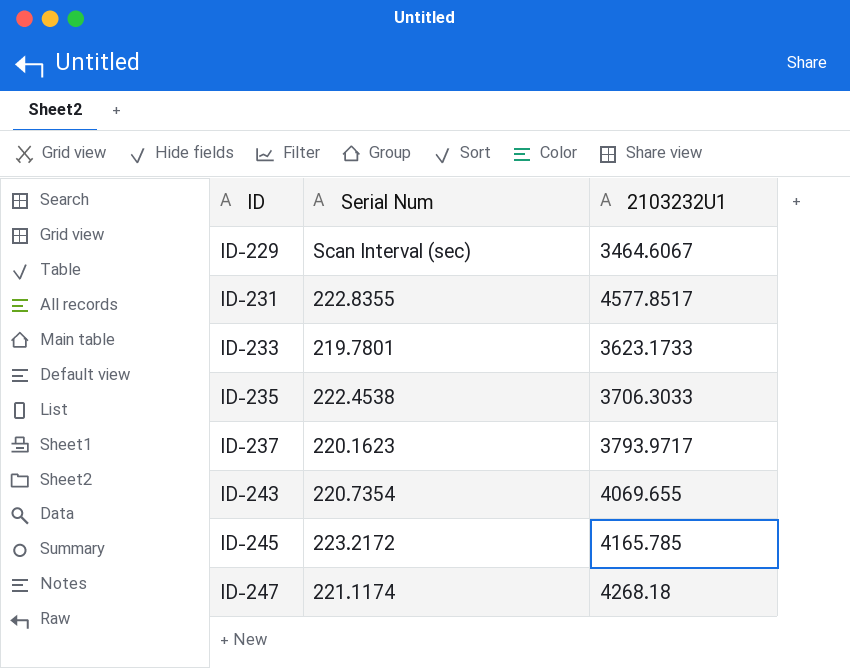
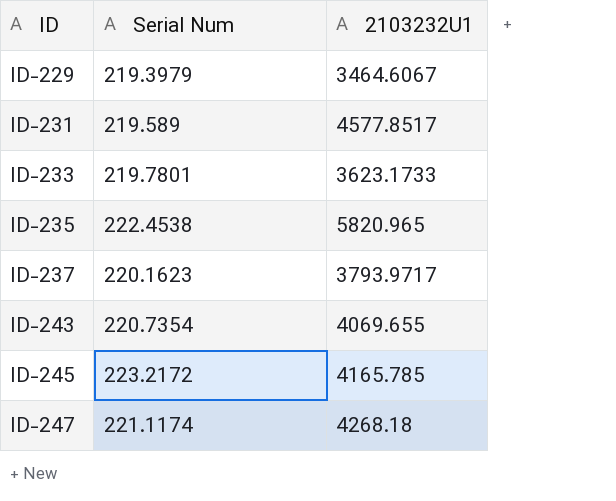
ID-229 | Serial Num: Scan Interval (sec) -> 219.3979
ID-231 | Serial Num: 222.8355 -> 219.589
ID-235 | 2103232U1: 3706.3033 -> 5820.965

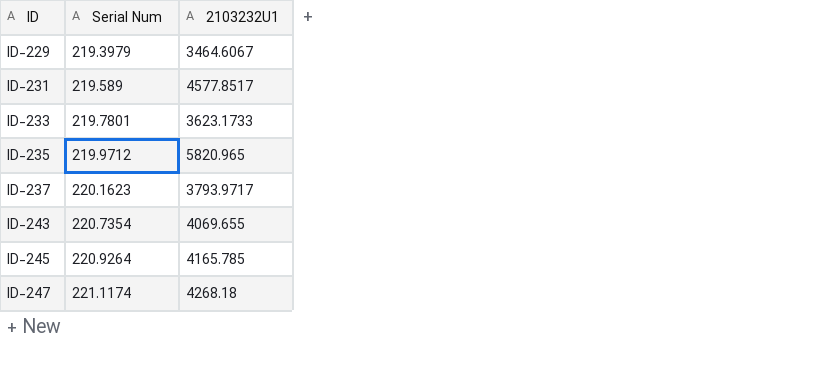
ID-235 | Serial Num: 222.4538 -> 219.9712
ID-245 | Serial Num: 223.2172 -> 220.9264

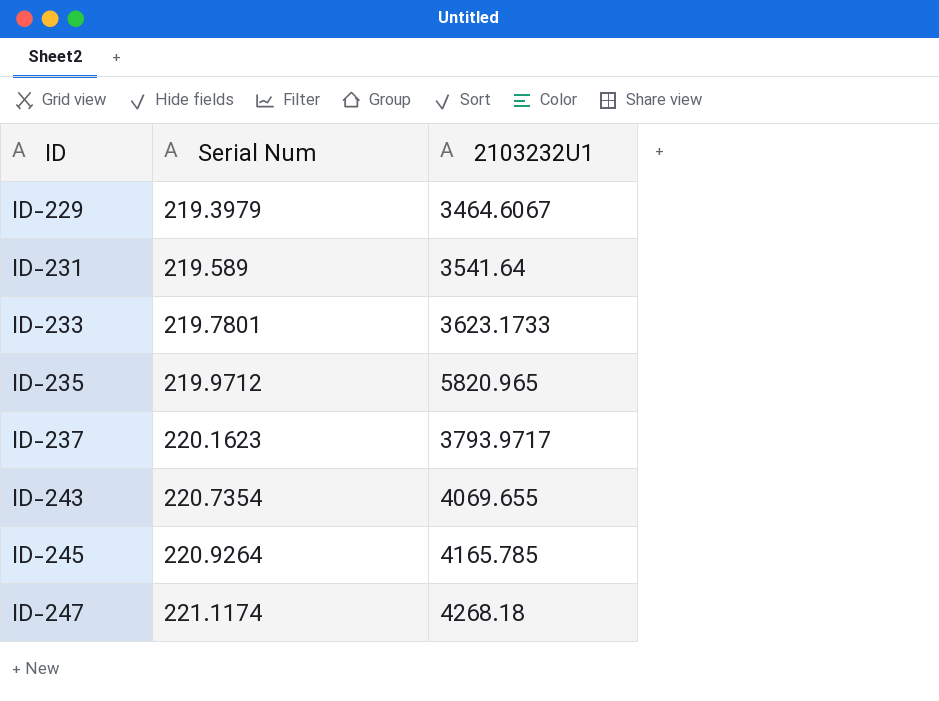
ID-231 | 2103232U1: 4577.8517 -> 3541.64

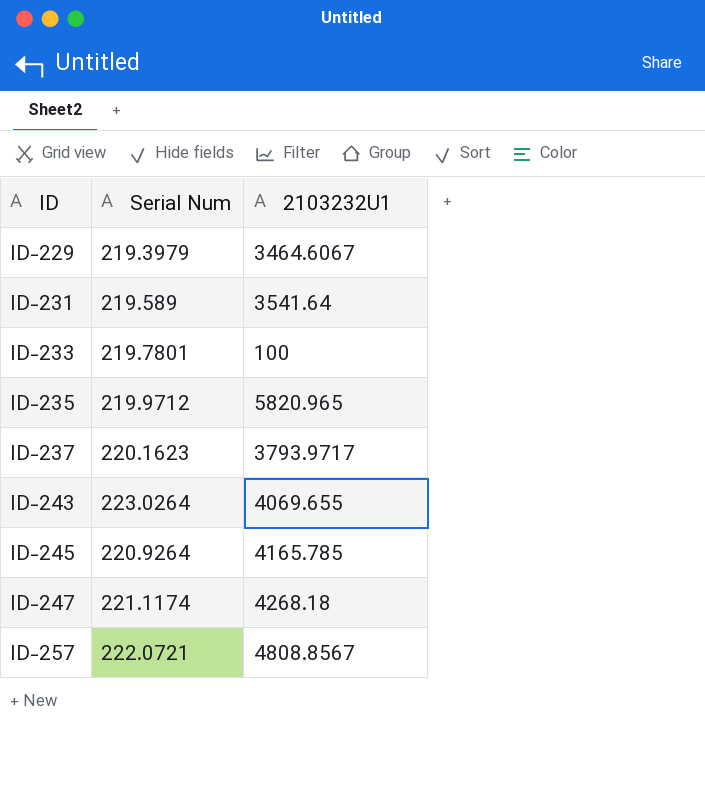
ID-233 | 2103232U1: 3623.1733 -> 100
ID-243 | Serial Num: 220.7354 -> 223.0264
row ID-257: none -> 222.0721 | 4808.8567

